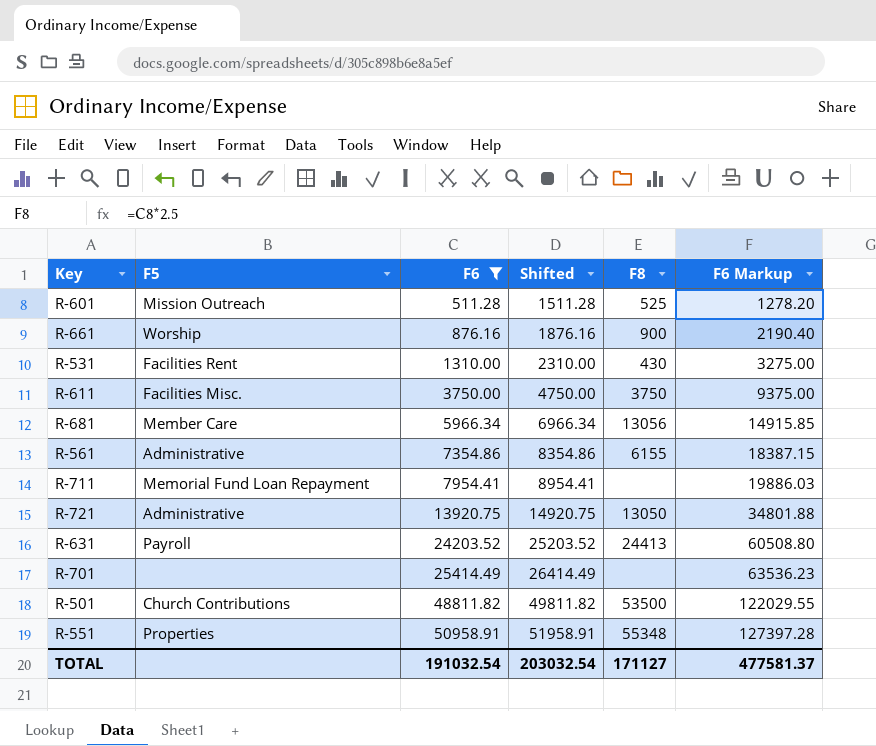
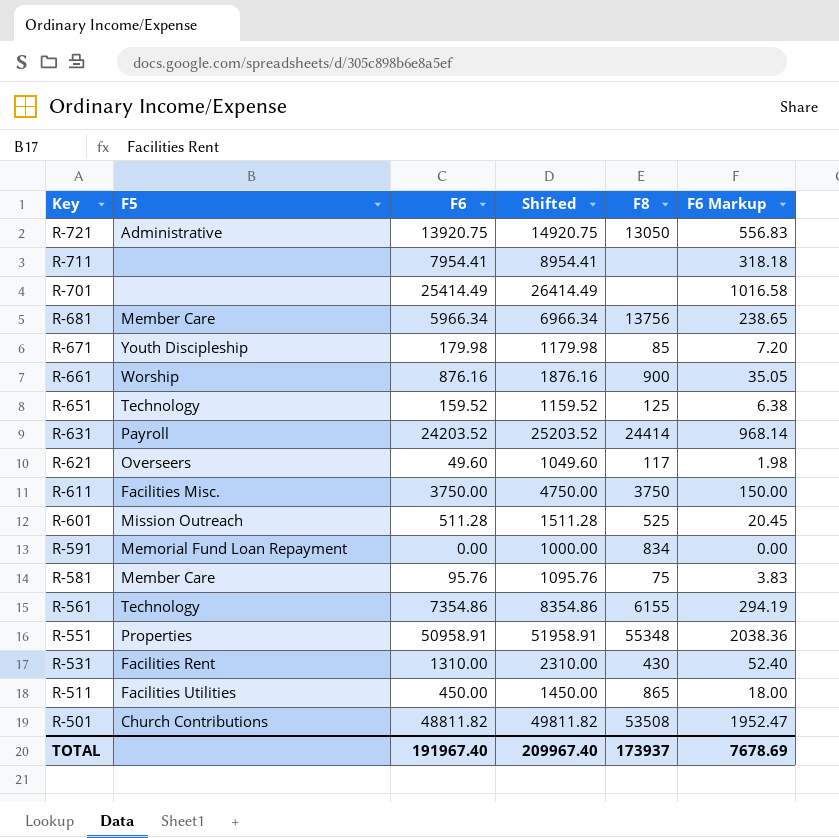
filter: F6 >= 511.28 -> none
row order: F6 ascending -> Key descending
column F6 Markup | formula: [F6] * 2.5 -> [F6] * 0.04
R-711 | F5: Memorial Fund Loan Repayment -> none
R-681 | F8: 13056 -> 13756
R-631 | F8: 24413 -> 24414
R-561 | F5: Administrative -> Technology
R-501 | F8: 53500 -> 53508
TOTAL | F6: 191032.54 -> 191967.40
TOTAL | Shifted: 203032.54 -> 209967.40
TOTAL | F8: 171127 -> 173937
TOTAL | F6 Markup: 477581.37 -> 7678.69

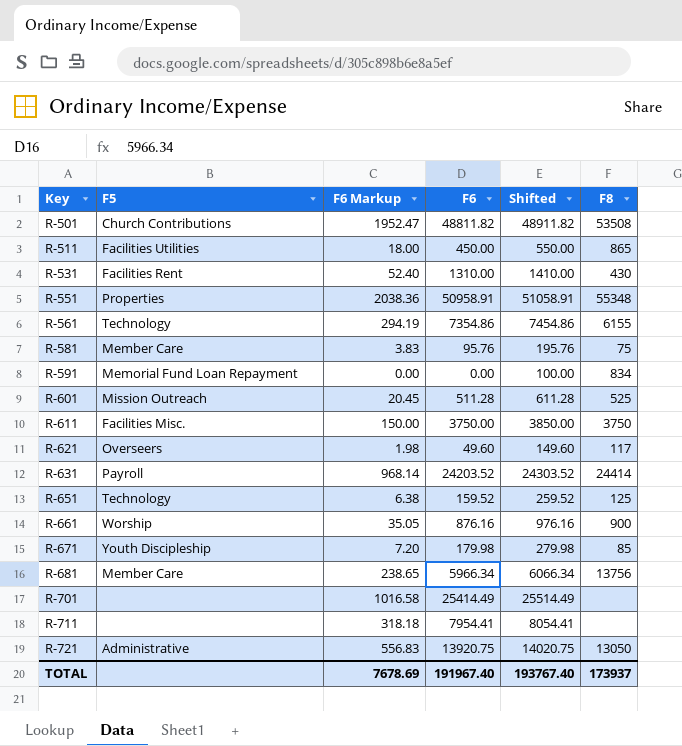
row order: Key descending -> Key ascending
column F6 Markup | position: 6 -> 3
column Shifted | formula: [F6] + 1000 -> [F6] + 100
TOTAL | Shifted: 209967.40 -> 193767.40

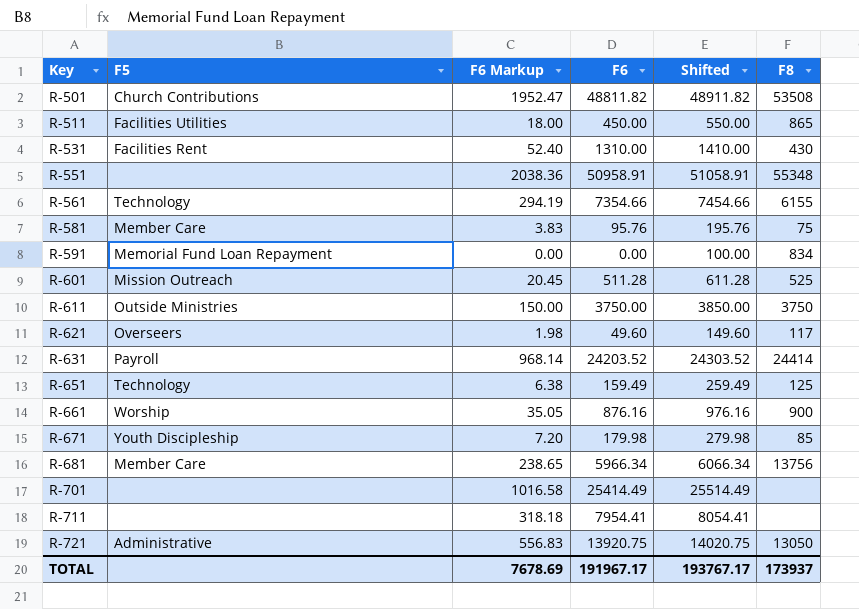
R-551 | F5: Properties -> none
R-561 | F6: 7354.86 -> 7354.66
R-561 | Shifted: 7454.86 -> 7454.66
R-611 | F5: Facilities Misc. -> Outside Ministries
R-651 | F6: 159.52 -> 159.49
R-651 | Shifted: 259.52 -> 259.49
TOTAL | F6: 191967.40 -> 191967.17
TOTAL | Shifted: 193767.40 -> 193767.17

